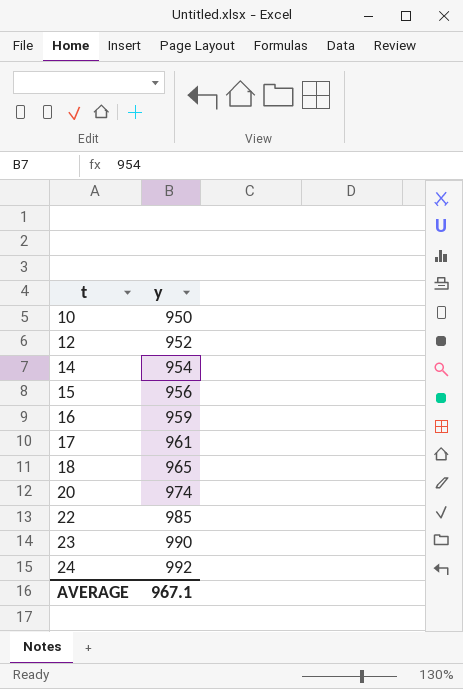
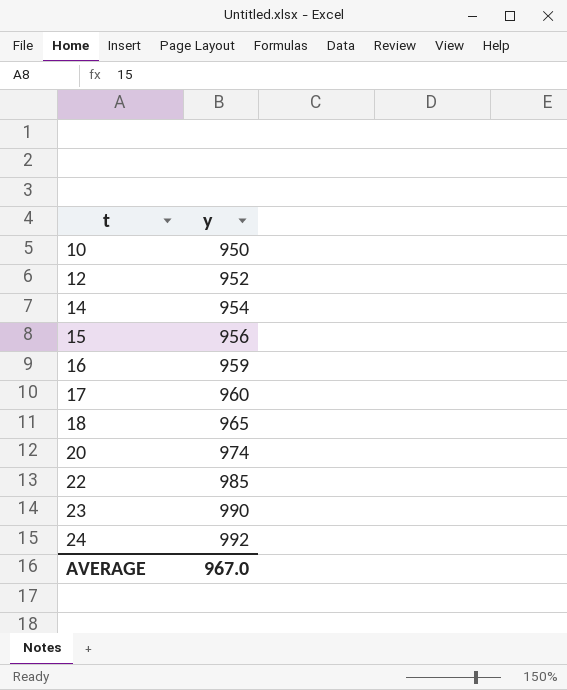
17 | y: 961 -> 960
AVERAGE | y: 967.1 -> 967.0

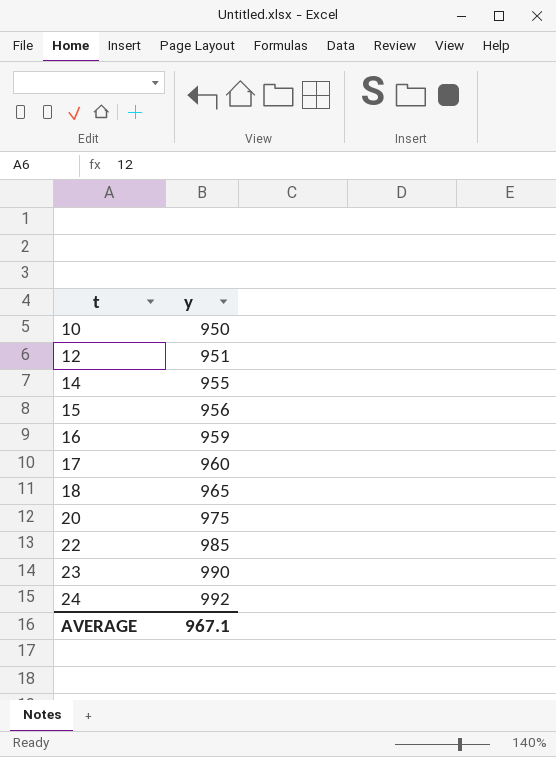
12 | y: 952 -> 951
14 | y: 954 -> 955
20 | y: 974 -> 975
AVERAGE | y: 967.0 -> 967.1

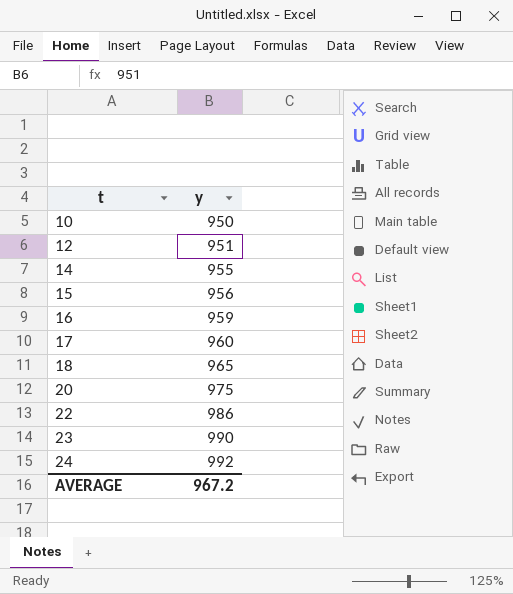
22 | y: 985 -> 986
AVERAGE | y: 967.1 -> 967.2

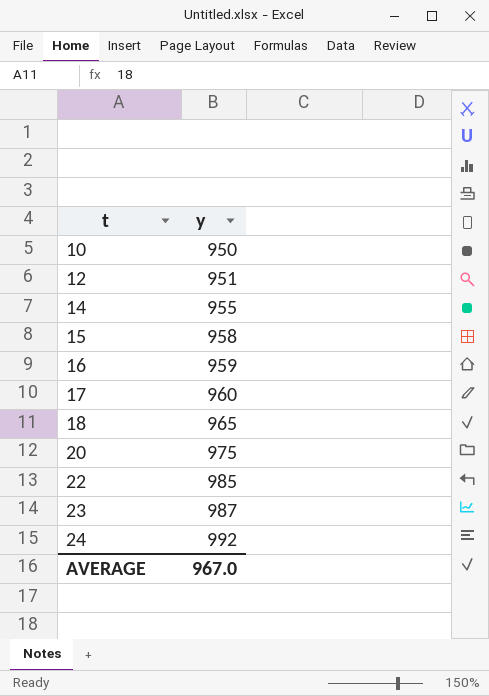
15 | y: 956 -> 958
22 | y: 986 -> 985
23 | y: 990 -> 987
AVERAGE | y: 967.2 -> 967.0

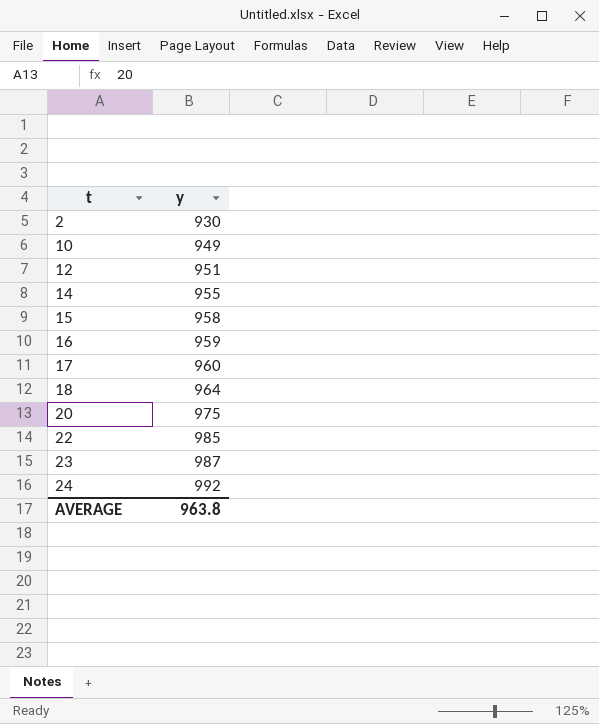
row 2: none -> 930
10 | y: 950 -> 949
18 | y: 965 -> 964
AVERAGE | y: 967.0 -> 963.8

